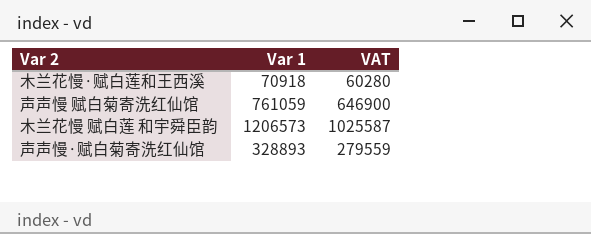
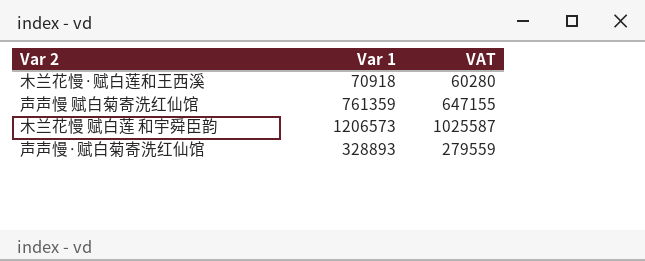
声声慢 赋白菊寄洗红仙馆 | Var 1: 761059 -> 761359
声声慢 赋白菊寄洗红仙馆 | VAT: 646900 -> 647155

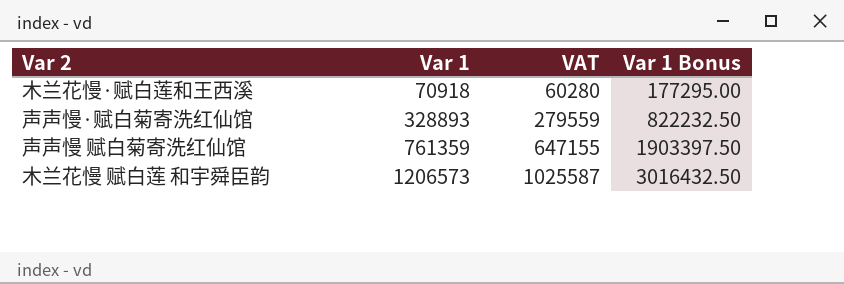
row order: none -> Var 1 ascending
column Var 1 Bonus | formula: none -> [Var 1] * 2.5

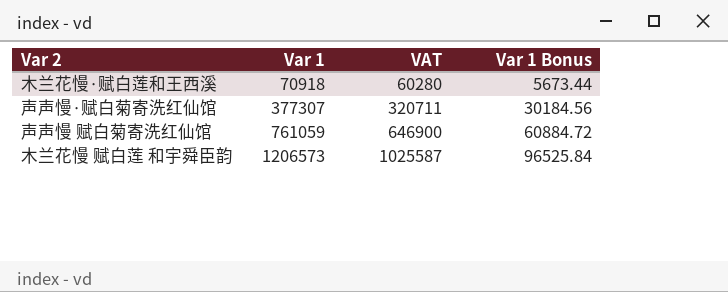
column Var 1 Bonus | formula: [Var 1] * 2.5 -> [Var 1] * 0.08
声声慢·赋白菊寄洗红仙馆 | Var 1: 328893 -> 377307
声声慢·赋白菊寄洗红仙馆 | VAT: 279559 -> 320711
声声慢 赋白菊寄洗红仙馆 | Var 1: 761359 -> 761059
声声慢 赋白菊寄洗红仙馆 | VAT: 647155 -> 646900

